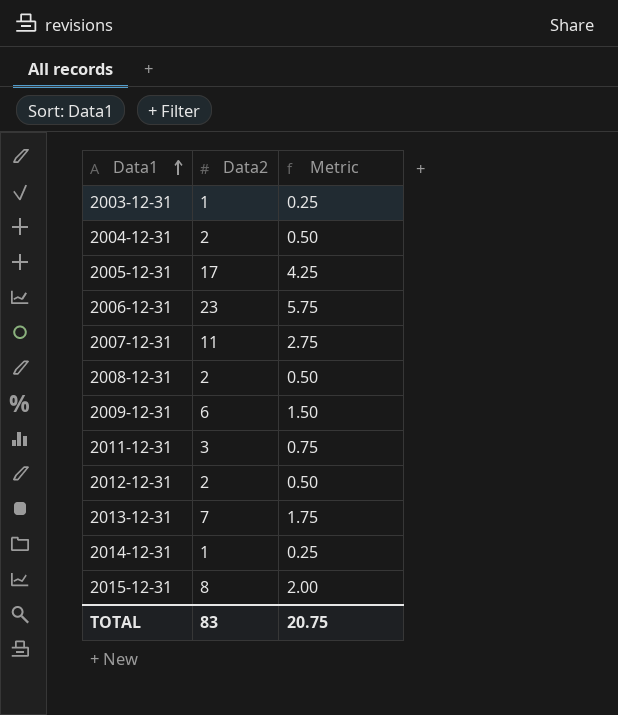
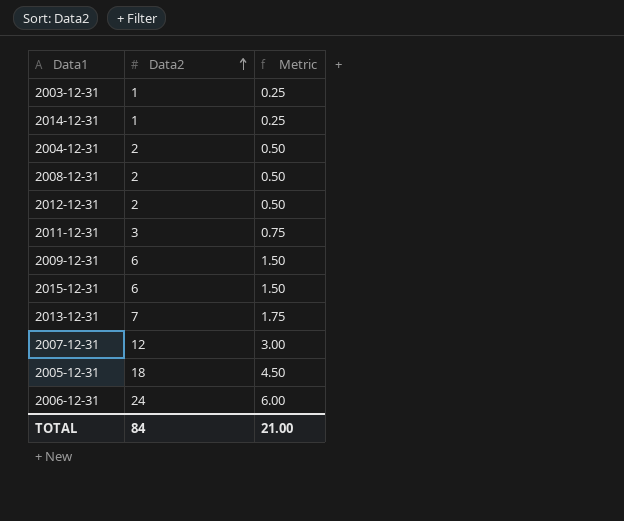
row order: Data1 ascending -> Data2 ascending
2015-12-31 | Data2: 8 -> 6
2015-12-31 | Metric: 2.00 -> 1.50
2007-12-31 | Data2: 11 -> 12
2007-12-31 | Metric: 2.75 -> 3.00
2005-12-31 | Data2: 17 -> 18
2005-12-31 | Metric: 4.25 -> 4.50
2006-12-31 | Data2: 23 -> 24
2006-12-31 | Metric: 5.75 -> 6.00
TOTAL | Data2: 83 -> 84
TOTAL | Metric: 20.75 -> 21.00

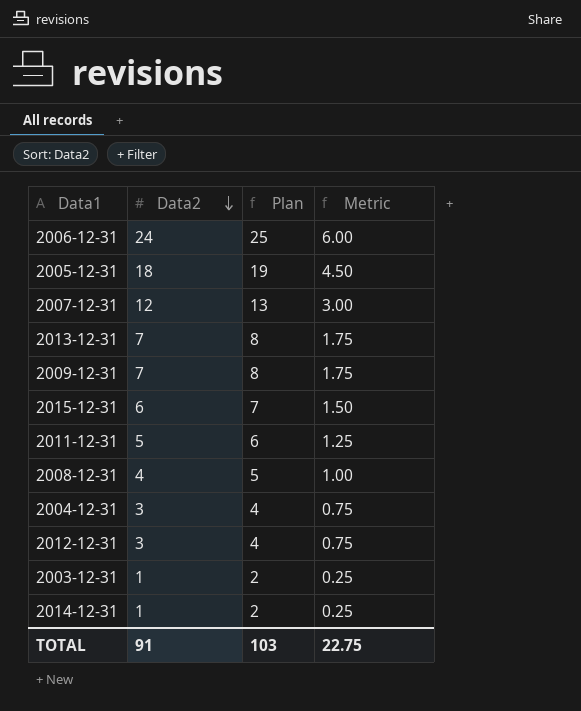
row order: Data2 ascending -> Data2 descending
column Plan | formula: none -> [Data2] + 1
2009-12-31 | Data2: 6 -> 7
2009-12-31 | Metric: 1.50 -> 1.75
2011-12-31 | Data2: 3 -> 5
2011-12-31 | Metric: 0.75 -> 1.25
2008-12-31 | Data2: 2 -> 4
2008-12-31 | Metric: 0.50 -> 1.00
2004-12-31 | Data2: 2 -> 3
2004-12-31 | Metric: 0.50 -> 0.75
2012-12-31 | Data2: 2 -> 3
2012-12-31 | Metric: 0.50 -> 0.75
TOTAL | Data2: 84 -> 91
TOTAL | Metric: 21.00 -> 22.75

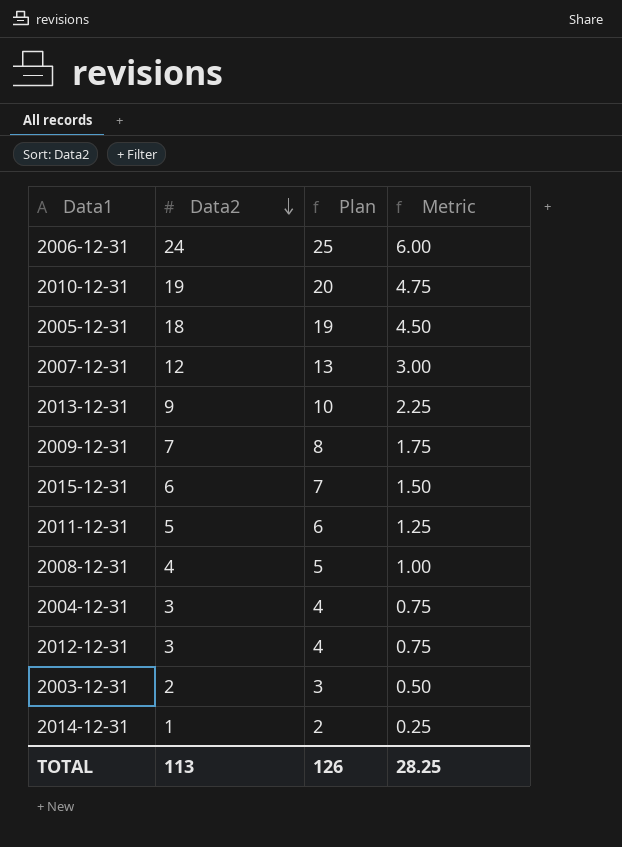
row 2010-12-31: none -> 19 | 20 | 4.75
2013-12-31 | Data2: 7 -> 9
2013-12-31 | Plan: 8 -> 10
2013-12-31 | Metric: 1.75 -> 2.25
2003-12-31 | Data2: 1 -> 2
2003-12-31 | Plan: 2 -> 3
2003-12-31 | Metric: 0.25 -> 0.50
TOTAL | Data2: 91 -> 113
TOTAL | Plan: 103 -> 126
TOTAL | Metric: 22.75 -> 28.25

